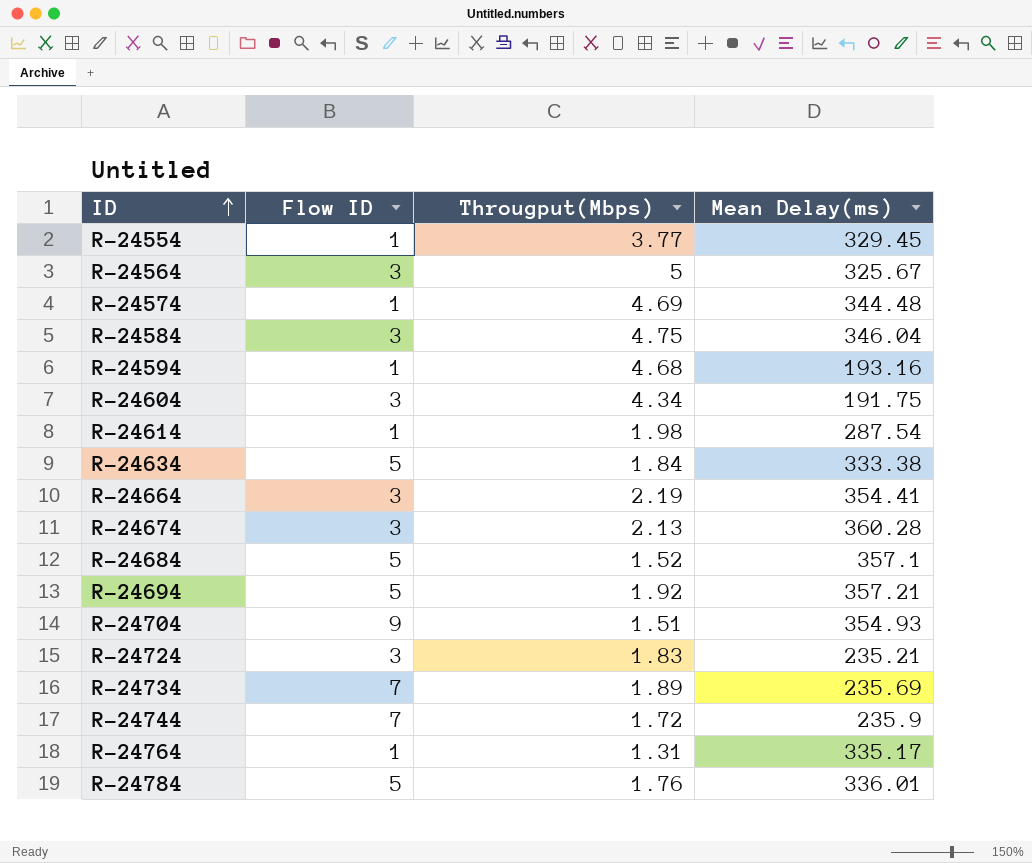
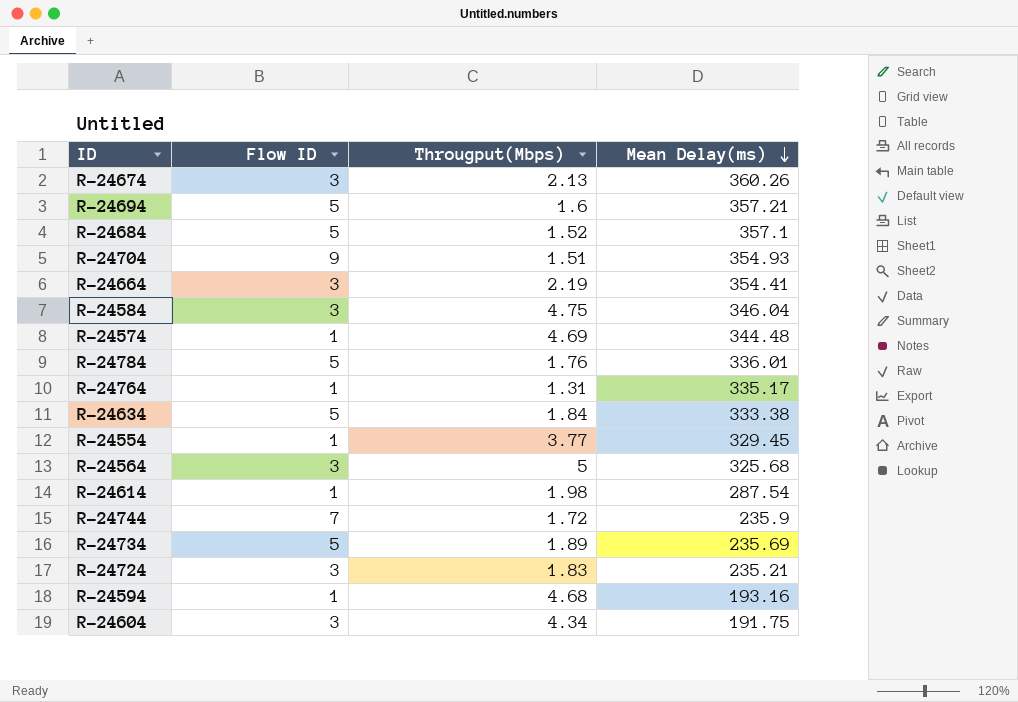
row order: ID ascending -> Mean Delay(ms) descending
R-24674 | Mean Delay(ms): 360.28 -> 360.26
R-24694 | Througput(Mbps): 1.92 -> 1.6
R-24564 | Mean Delay(ms): 325.67 -> 325.68
R-24734 | Flow ID: 7 -> 5

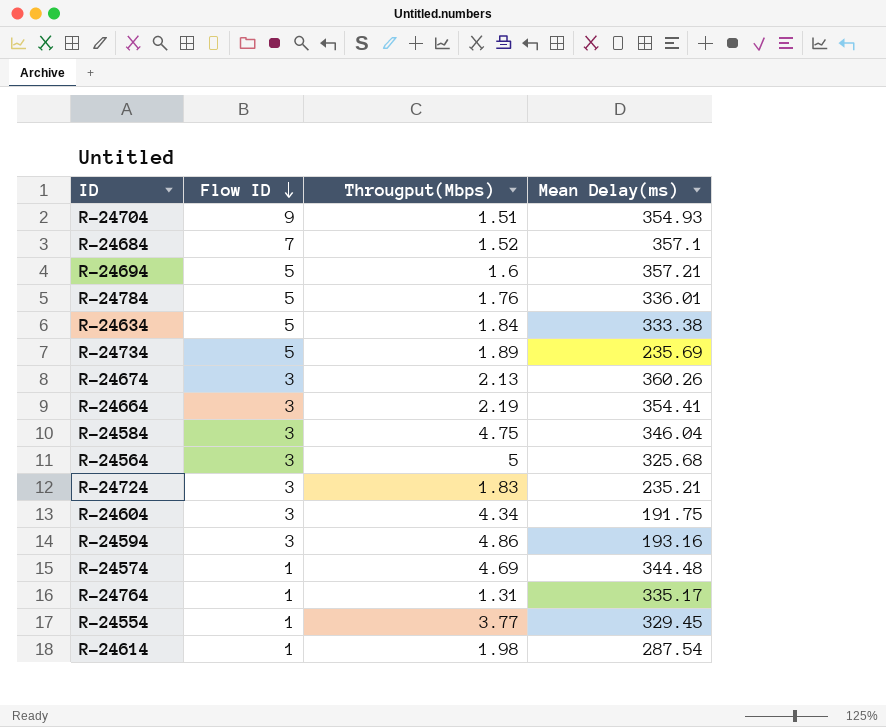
row order: Mean Delay(ms) descending -> Flow ID descending
row R-24744: 7 | 1.72 | 235.9 -> none
R-24684 | Flow ID: 5 -> 7
R-24594 | Flow ID: 1 -> 3
R-24594 | Througput(Mbps): 4.68 -> 4.86

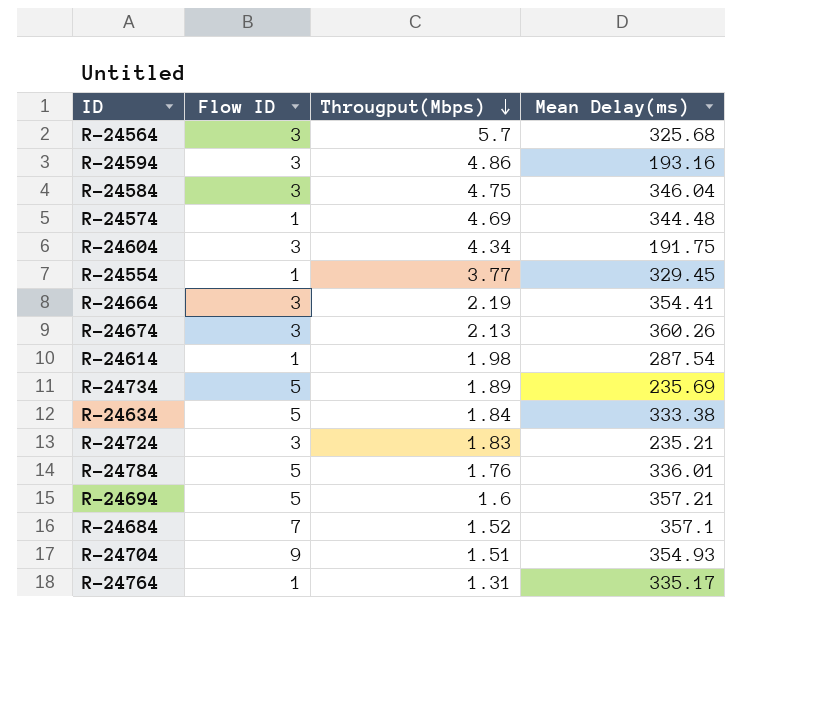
row order: Flow ID descending -> Througput(Mbps) descending
R-24564 | Througput(Mbps): 5 -> 5.7

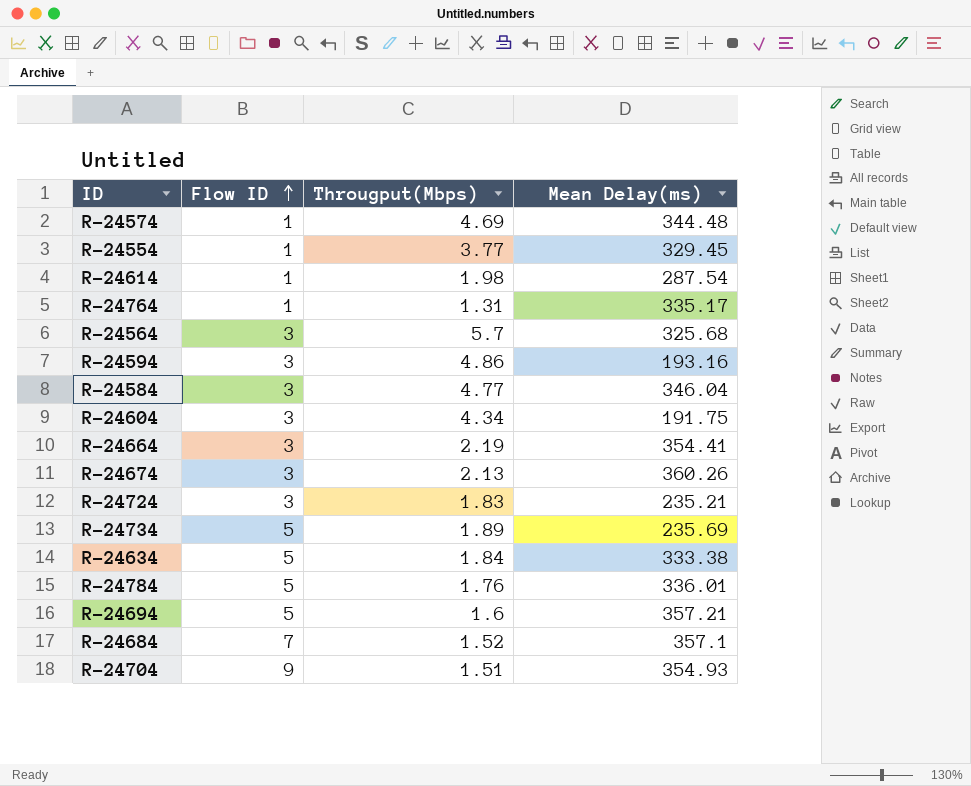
row order: Througput(Mbps) descending -> Flow ID ascending
R-24584 | Througput(Mbps): 4.75 -> 4.77

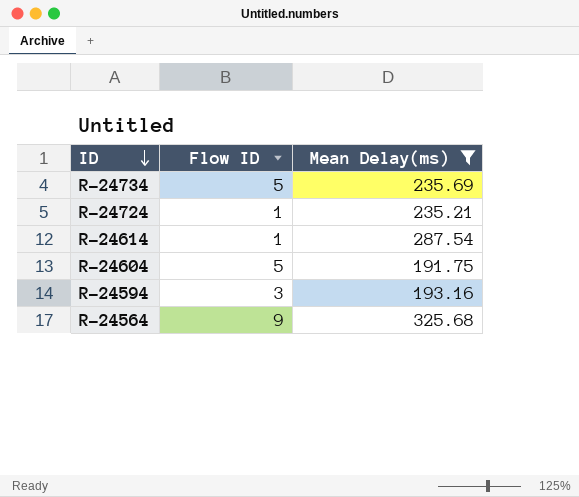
filter: none -> Mean Delay(ms) <= 325.68
row order: Flow ID ascending -> ID descending
column Througput(Mbps) | position: 3 -> none
R-24724 | Flow ID: 3 -> 1
R-24604 | Flow ID: 3 -> 5
R-24564 | Flow ID: 3 -> 9

